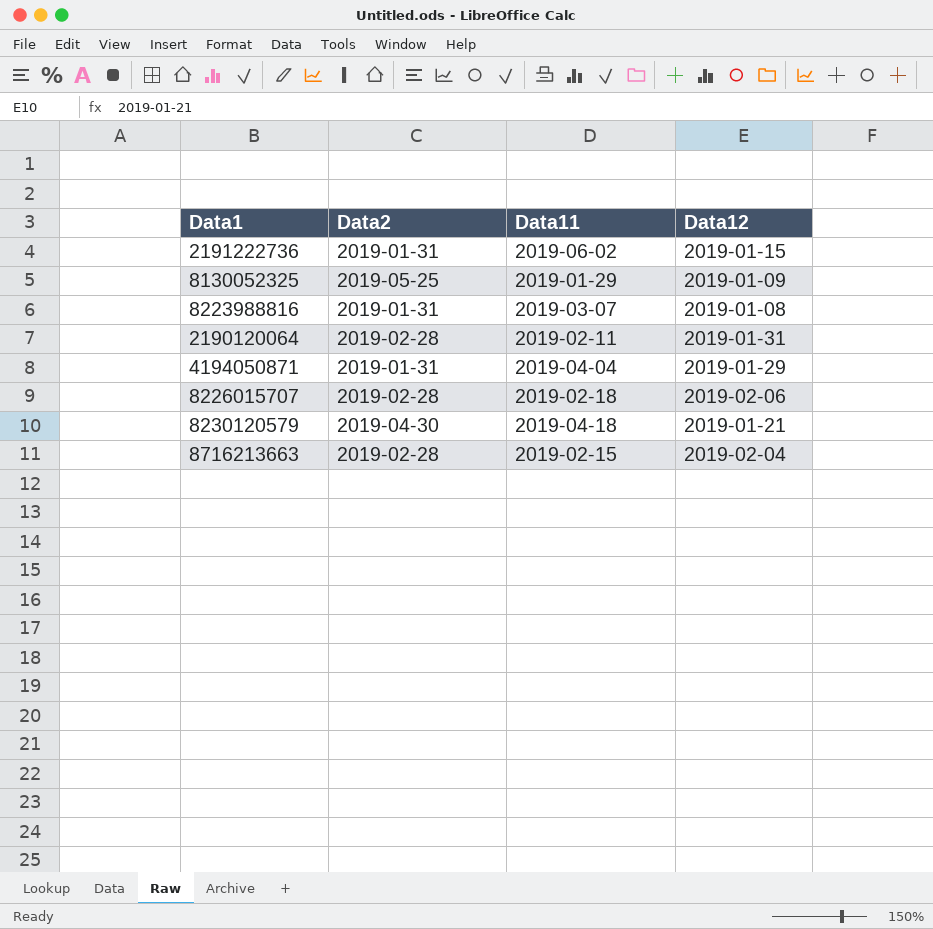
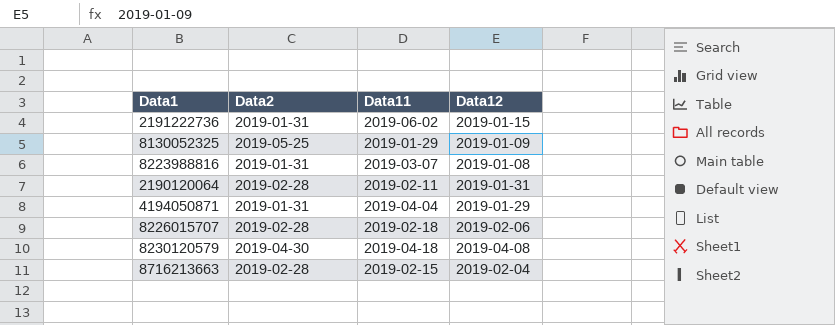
8230120579 | Data12: 2019-01-21 -> 2019-04-08

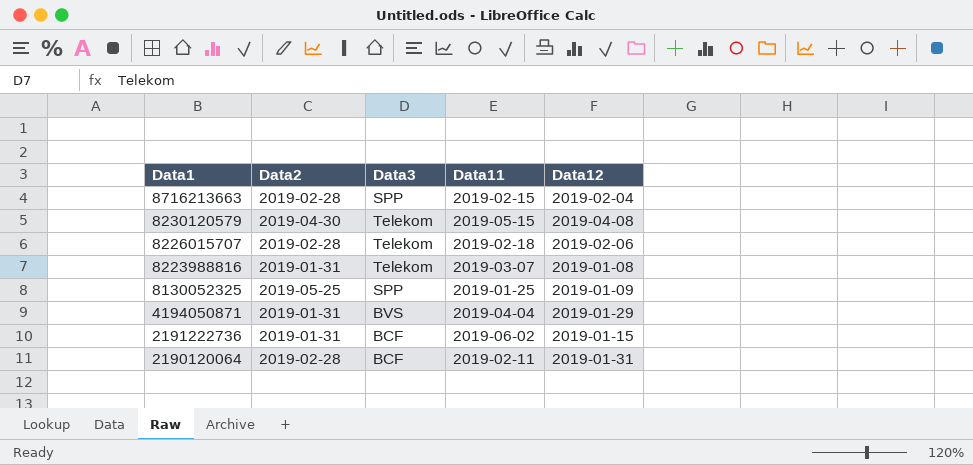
row order: none -> Data1 descending
column Data3 | position: none -> 3
8230120579 | Data11: 2019-04-18 -> 2019-05-15
8130052325 | Data11: 2019-01-29 -> 2019-01-25

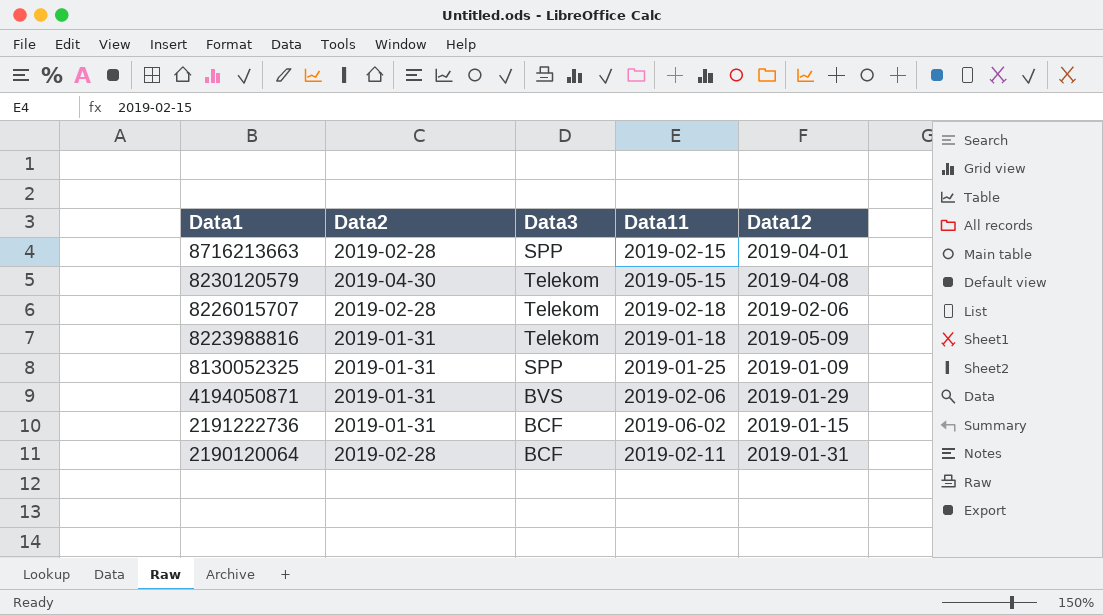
8716213663 | Data12: 2019-02-04 -> 2019-04-01
8223988816 | Data11: 2019-03-07 -> 2019-01-18
8223988816 | Data12: 2019-01-08 -> 2019-05-09
8130052325 | Data2: 2019-05-25 -> 2019-01-31
4194050871 | Data11: 2019-04-04 -> 2019-02-06

